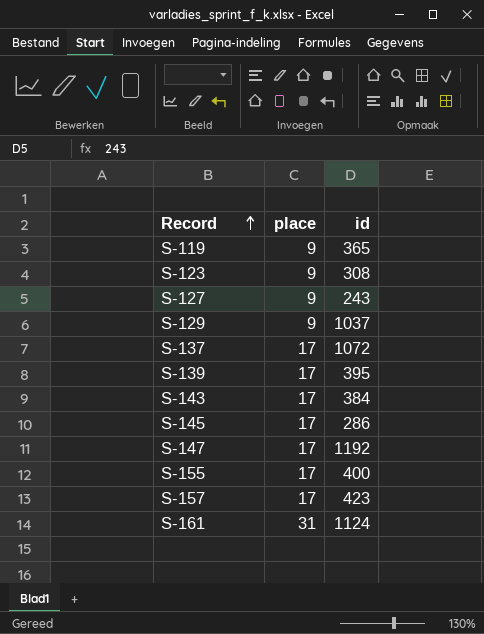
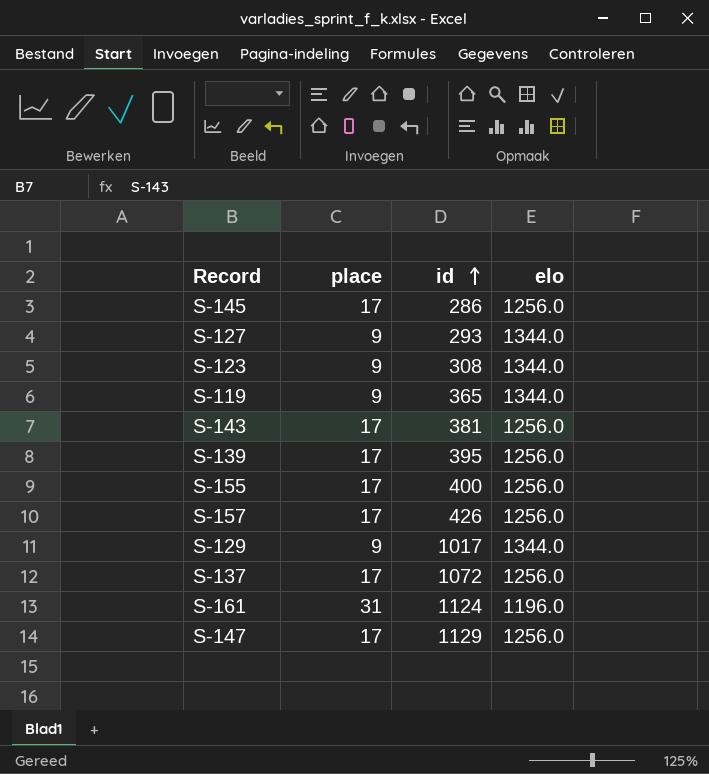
row order: Record ascending -> id ascending
column elo | position: none -> 4
S-127 | id: 243 -> 293
S-143 | id: 384 -> 381
S-157 | id: 423 -> 426
S-129 | id: 1037 -> 1017
S-147 | id: 1192 -> 1129

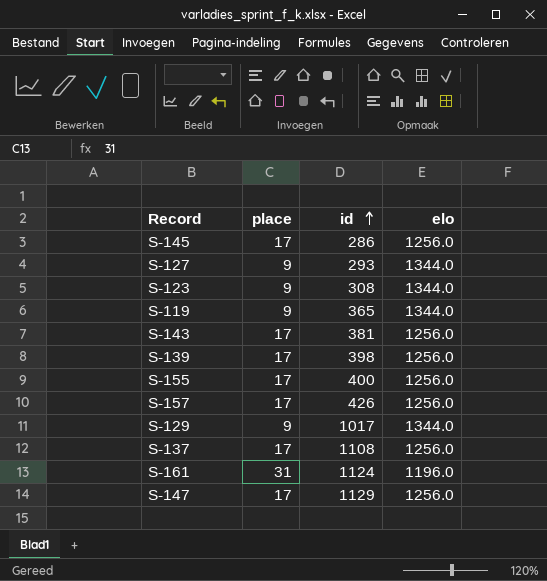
S-139 | id: 395 -> 398
S-137 | id: 1072 -> 1108

